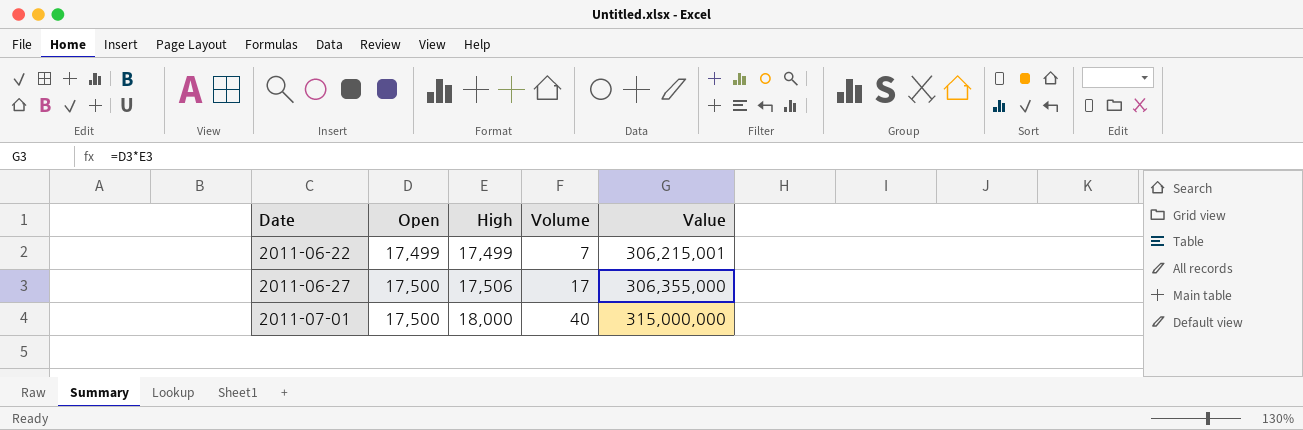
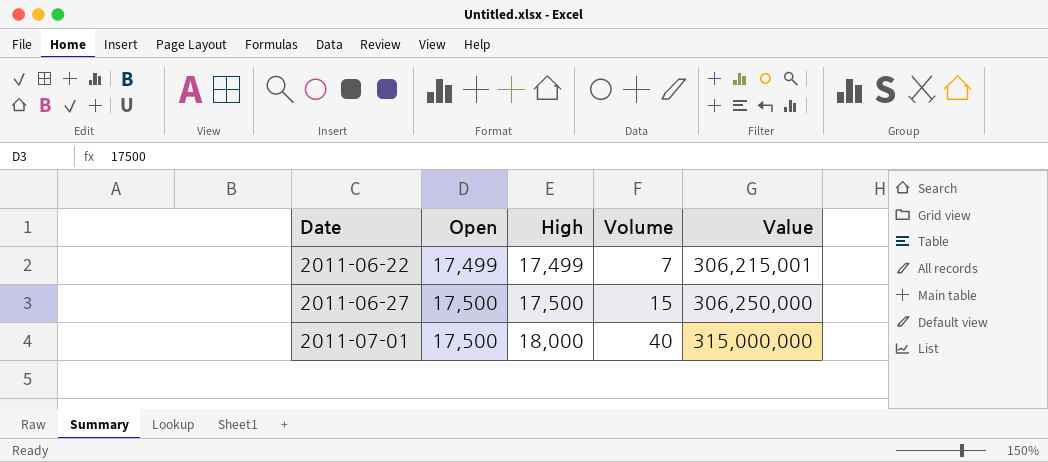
2011-06-27 | High: 17,506 -> 17,500
2011-06-27 | Volume: 17 -> 15
2011-06-27 | Value: 306,355,000 -> 306,250,000

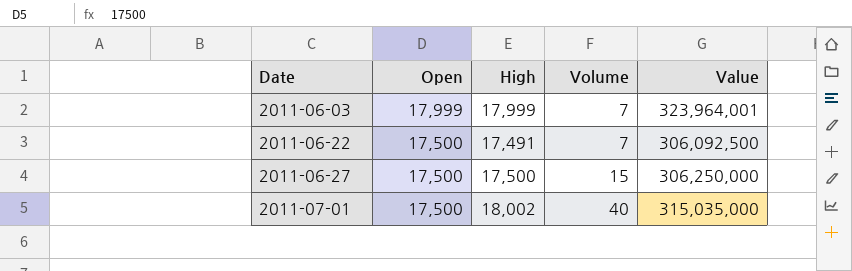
row 2011-06-03: none -> 17,999 | 17,999 | 7 | 323,964,001
2011-06-22 | Open: 17,499 -> 17,500
2011-06-22 | High: 17,499 -> 17,491
2011-06-22 | Value: 306,215,001 -> 306,092,500
2011-07-01 | High: 18,000 -> 18,002
2011-07-01 | Value: 315,000,000 -> 315,035,000

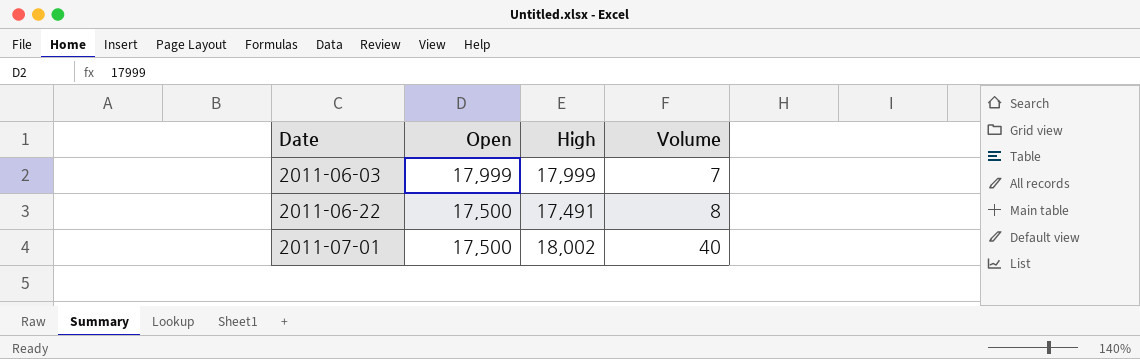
column Value | formula: [Open] * [High] -> none
row 2011-06-27: 17,500 | 17,500 | 15 | 306,250,000 -> none
2011-06-22 | Volume: 7 -> 8

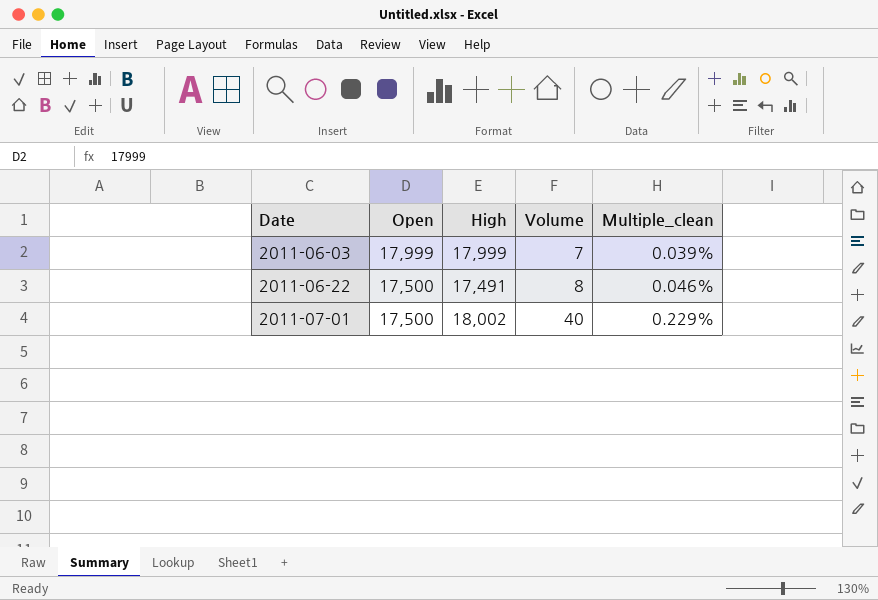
column Multiple_clean | formula: none -> [Volume] / [Open]

